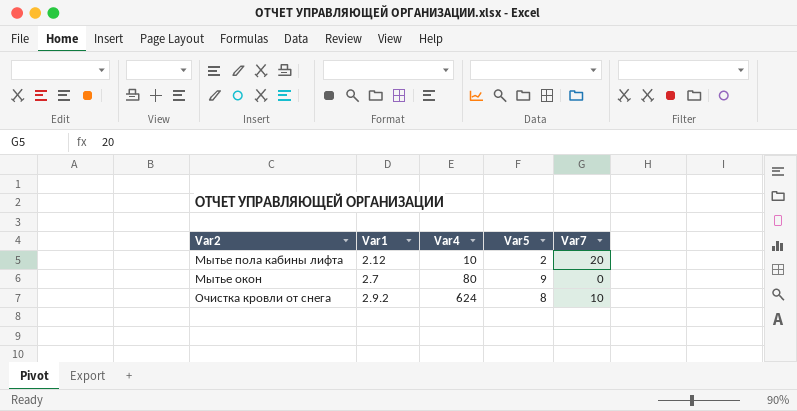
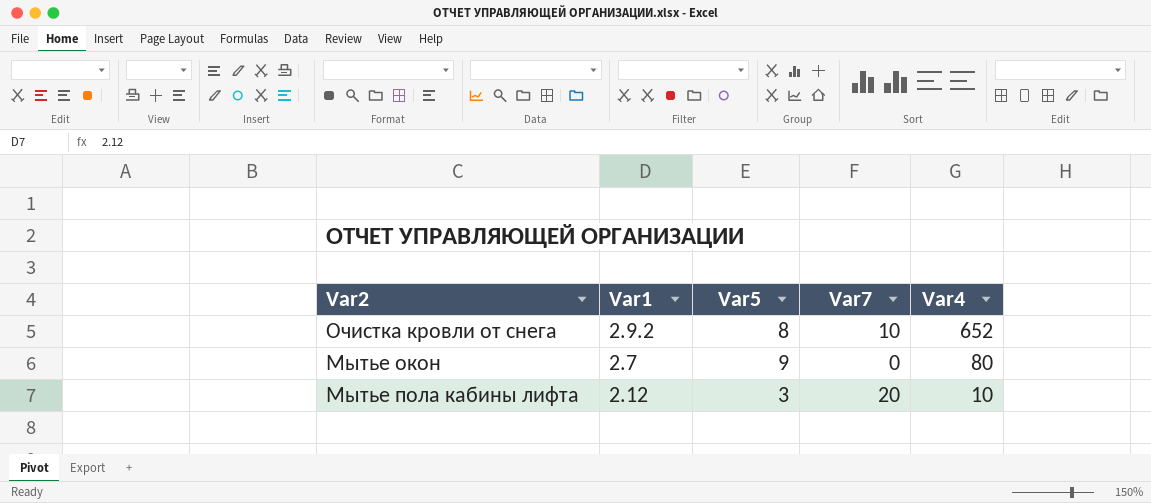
row order: Var4 ascending -> Var4 descending
column Var4 | position: 3 -> 5
Очистка кровли от снега | Var4: 624 -> 652
Мытье пола кабины лифта | Var5: 2 -> 3

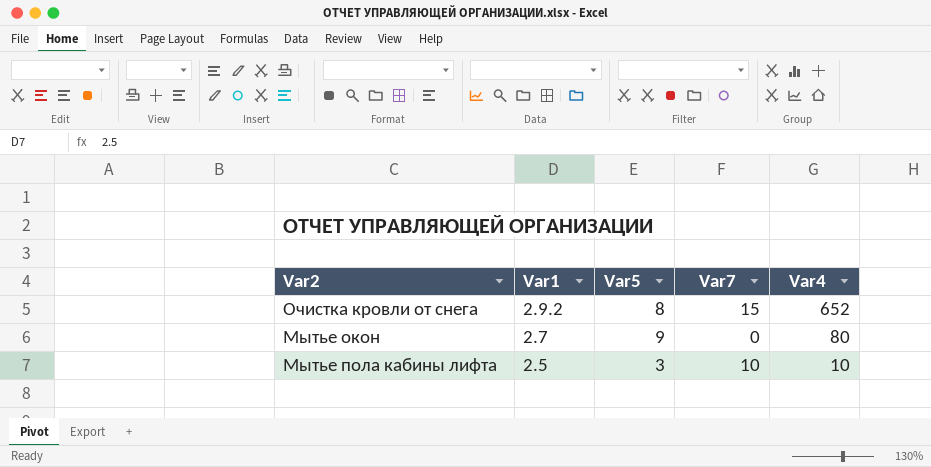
Очистка кровли от снега | Var7: 10 -> 15
Мытье пола кабины лифта | Var1: 2.12 -> 2.5
Мытье пола кабины лифта | Var7: 20 -> 10

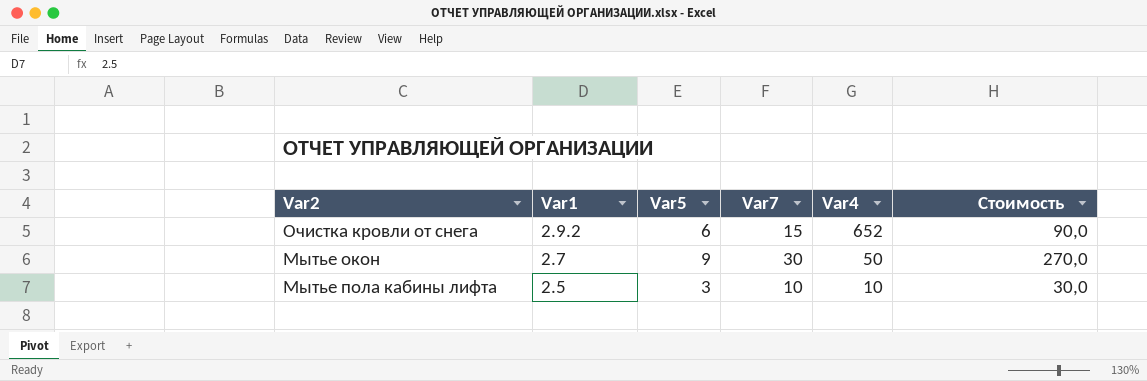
column Стоимость | formula: none -> [Var5] * [Var7]
Очистка кровли от снега | Var5: 8 -> 6
Мытье окон | Var7: 0 -> 30
Мытье окон | Var4: 80 -> 50

